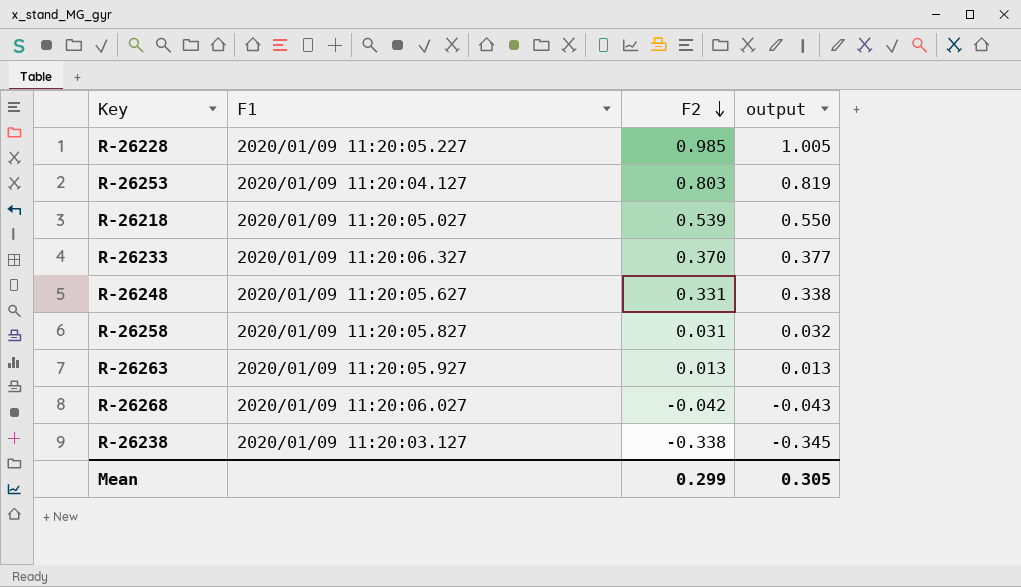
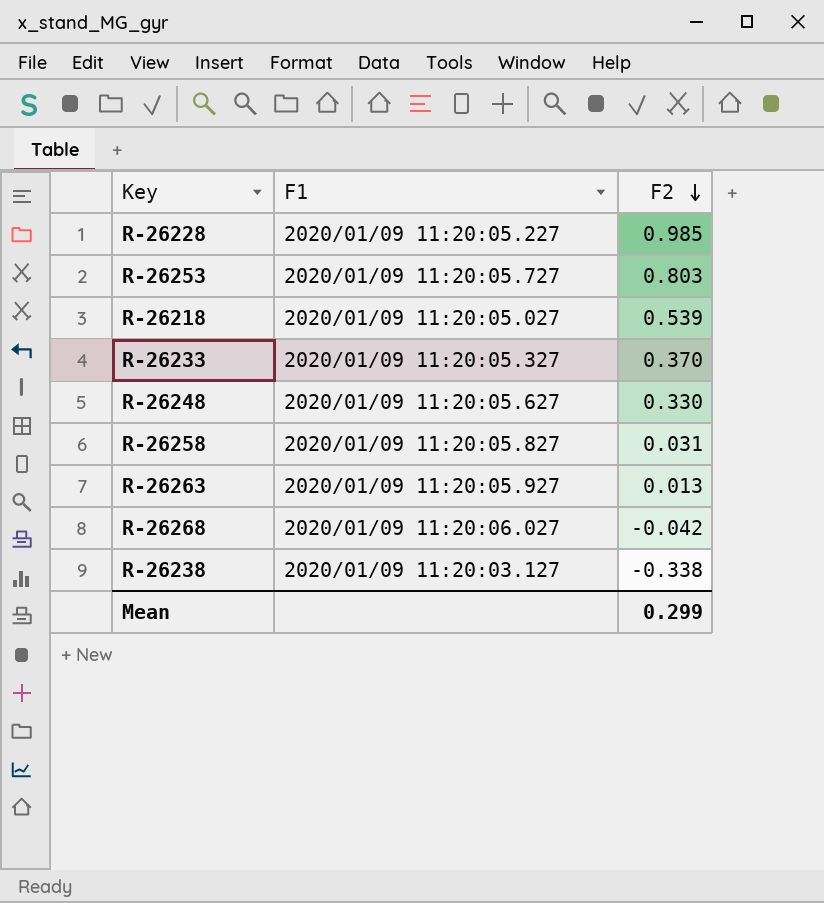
column output | formula: [F2] * 1.02 -> none
R-26253 | F1: 2020/01/09 11:20:04.127 -> 2020/01/09 11:20:05.727
R-26233 | F1: 2020/01/09 11:20:06.327 -> 2020/01/09 11:20:05.327
R-26248 | F2: 0.331 -> 0.330

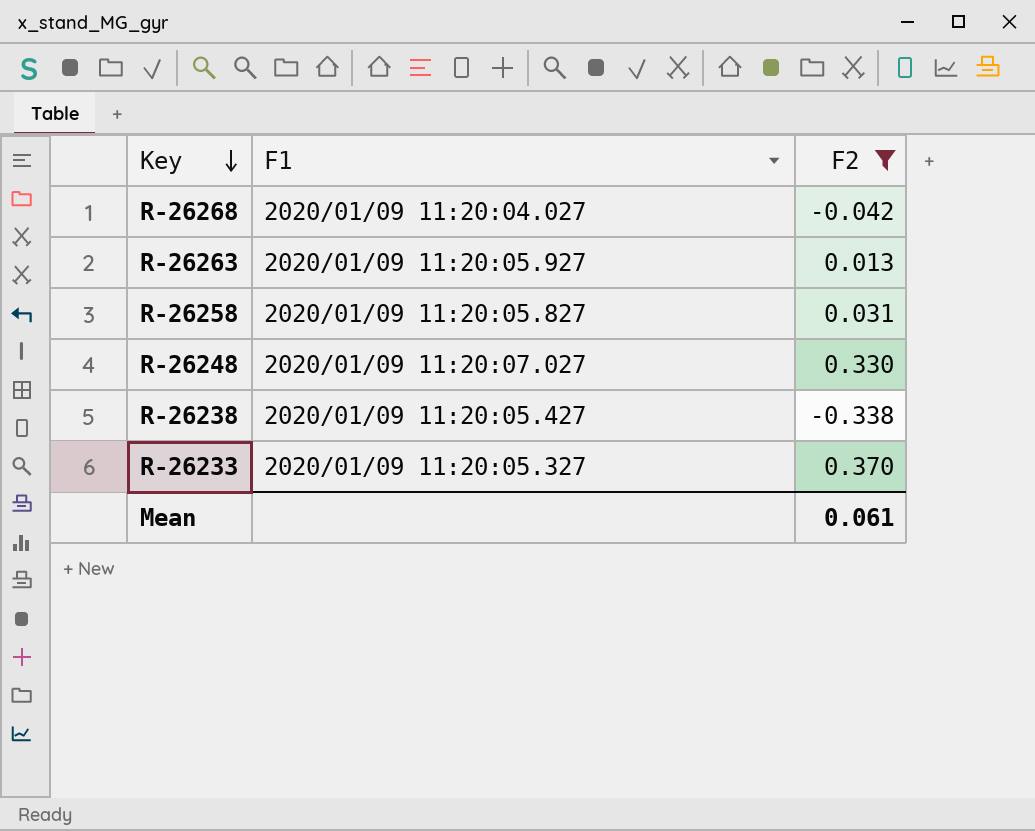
filter: none -> F2 <= 0.370
row order: F2 descending -> Key descending
R-26268 | F1: 2020/01/09 11:20:06.027 -> 2020/01/09 11:20:04.027
R-26248 | F1: 2020/01/09 11:20:05.627 -> 2020/01/09 11:20:07.027
R-26238 | F1: 2020/01/09 11:20:03.127 -> 2020/01/09 11:20:05.427
Mean | F2: 0.299 -> 0.061

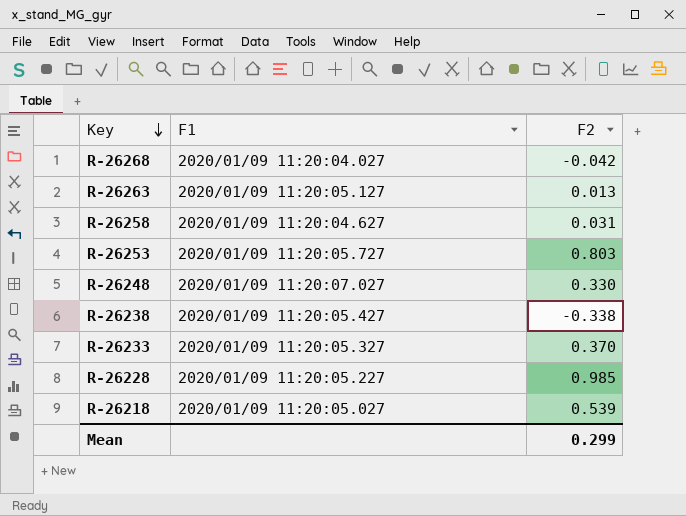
filter: F2 <= 0.370 -> none
R-26263 | F1: 2020/01/09 11:20:05.927 -> 2020/01/09 11:20:05.127
R-26258 | F1: 2020/01/09 11:20:05.827 -> 2020/01/09 11:20:04.627
Mean | F2: 0.061 -> 0.299

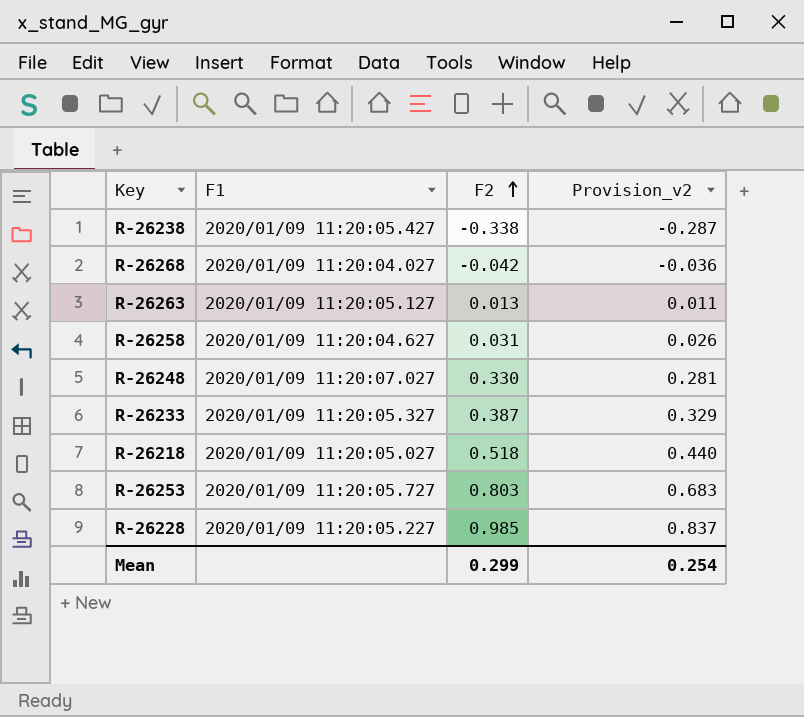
row order: Key descending -> F2 ascending
column Provision_v2 | formula: none -> [F2] * 0.85
R-26233 | F2: 0.370 -> 0.387
R-26218 | F2: 0.539 -> 0.518

